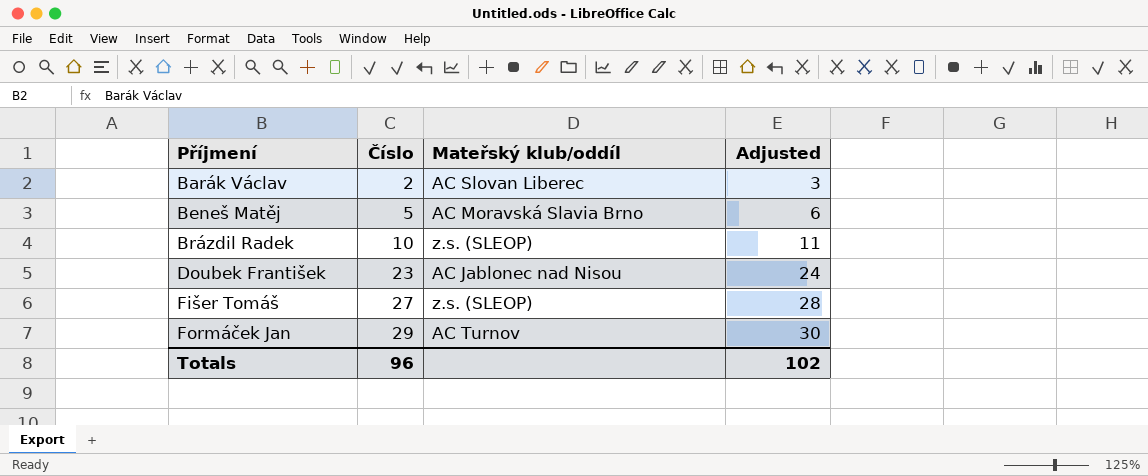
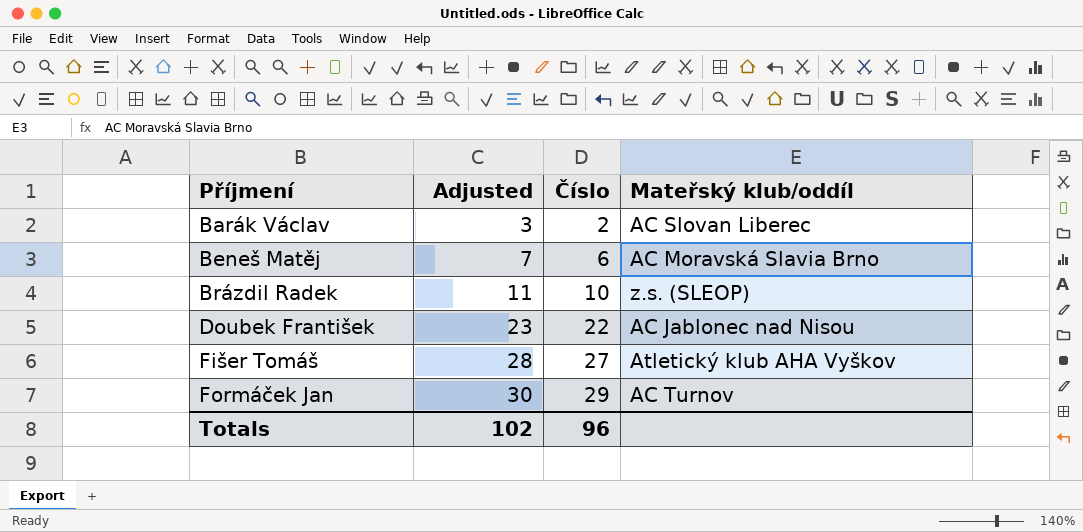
column Adjusted | position: 4 -> 2
Beneš Matěj | Adjusted: 6 -> 7
Beneš Matěj | Číslo: 5 -> 6
Doubek František | Adjusted: 24 -> 23
Doubek František | Číslo: 23 -> 22
Fišer Tomáš | Mateřský klub/oddíl: z.s. (SLEOP) -> Atletický klub AHA Vyškov

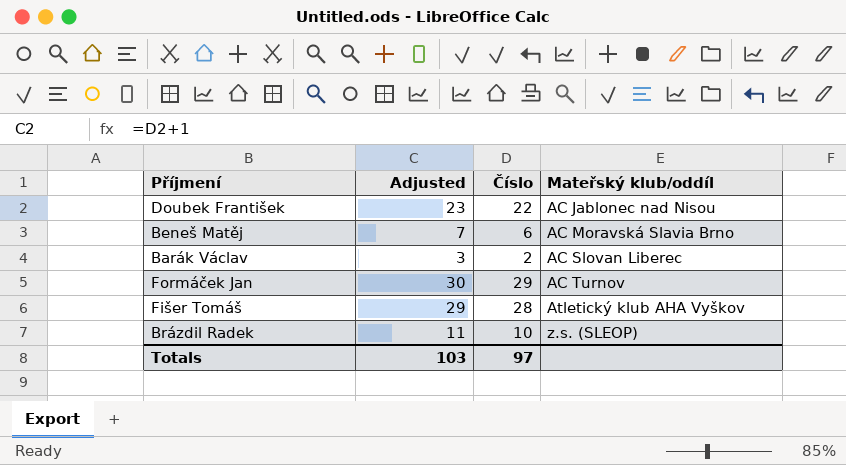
row order: Příjmení ascending -> Mateřský klub/oddíl ascending
Fišer Tomáš | Adjusted: 28 -> 29
Fišer Tomáš | Číslo: 27 -> 28
Totals | Adjusted: 102 -> 103
Totals | Číslo: 96 -> 97

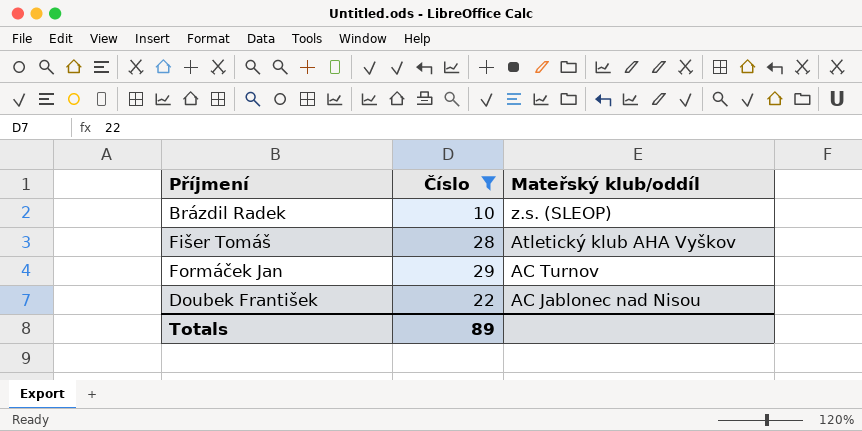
filter: none -> Číslo >= 10
row order: Mateřský klub/oddíl ascending -> Mateřský klub/oddíl descending
column Adjusted | formula: [Číslo] + 1 -> none
Totals | Číslo: 97 -> 89

